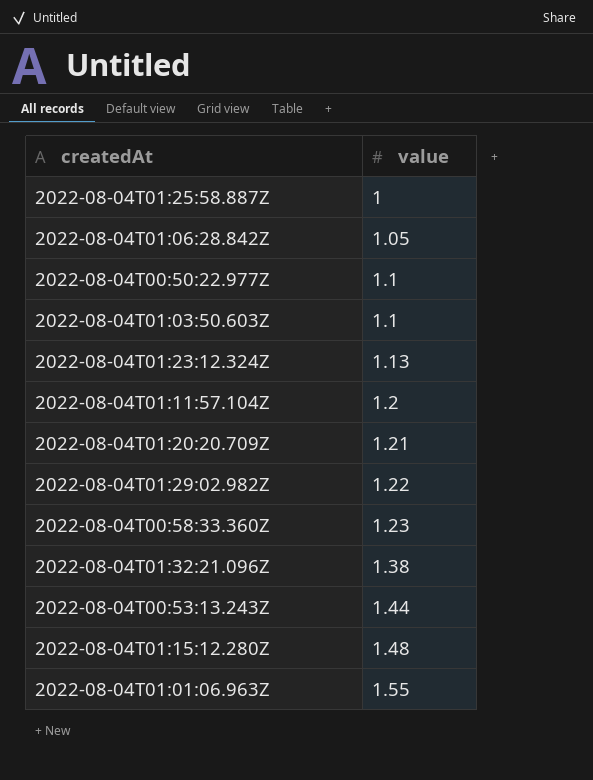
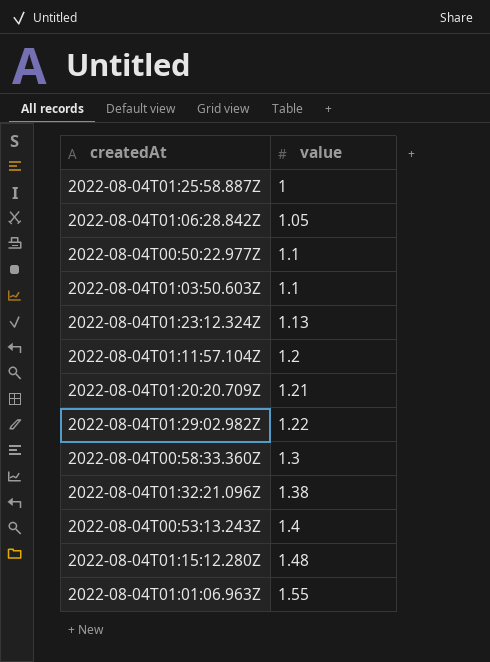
2022-08-04T00:58:33.360Z | value: 1.23 -> 1.3
2022-08-04T00:53:13.243Z | value: 1.44 -> 1.4

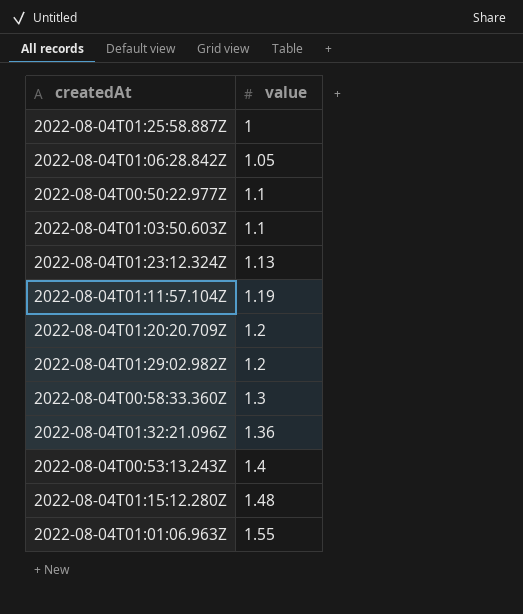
2022-08-04T01:11:57.104Z | value: 1.2 -> 1.19
2022-08-04T01:20:20.709Z | value: 1.21 -> 1.2
2022-08-04T01:29:02.982Z | value: 1.22 -> 1.2
2022-08-04T01:32:21.096Z | value: 1.38 -> 1.36

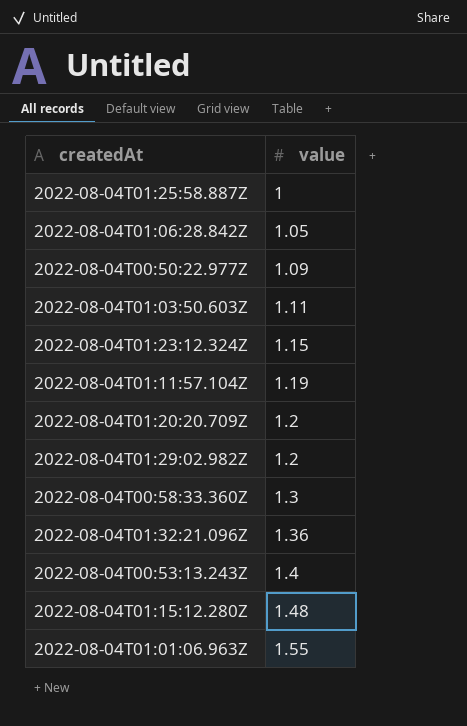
2022-08-04T00:50:22.977Z | value: 1.1 -> 1.09
2022-08-04T01:03:50.603Z | value: 1.1 -> 1.11
2022-08-04T01:23:12.324Z | value: 1.13 -> 1.15

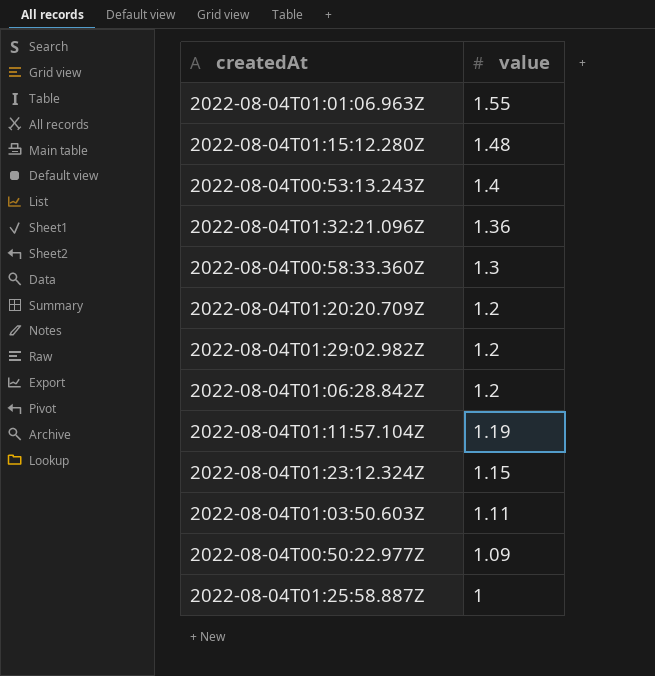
row order: value ascending -> value descending
2022-08-04T01:06:28.842Z | value: 1.05 -> 1.2

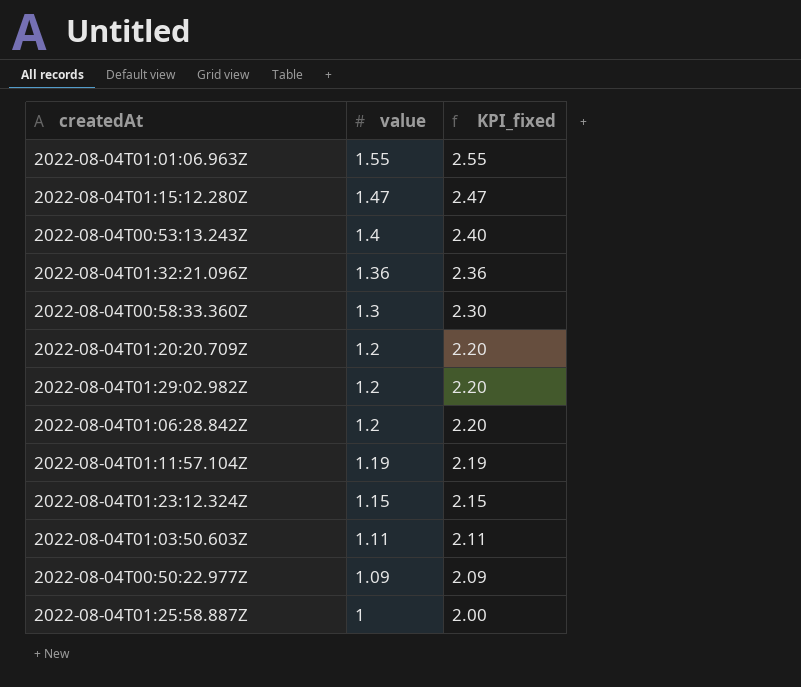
column KPI_fixed | formula: none -> [value] + 1
2022-08-04T01:15:12.280Z | value: 1.48 -> 1.47

